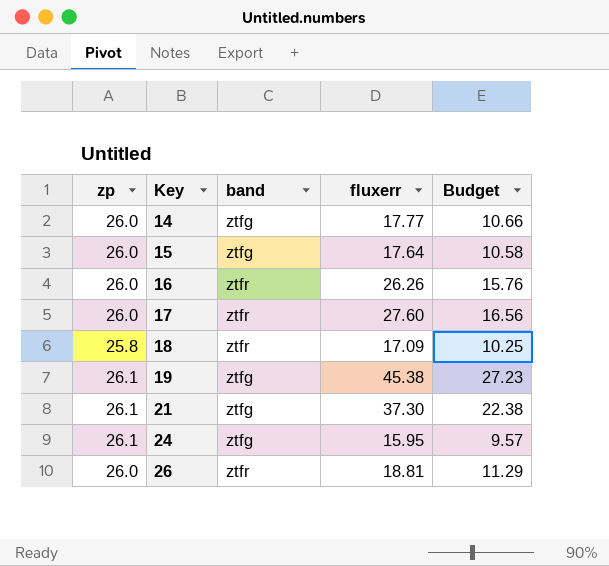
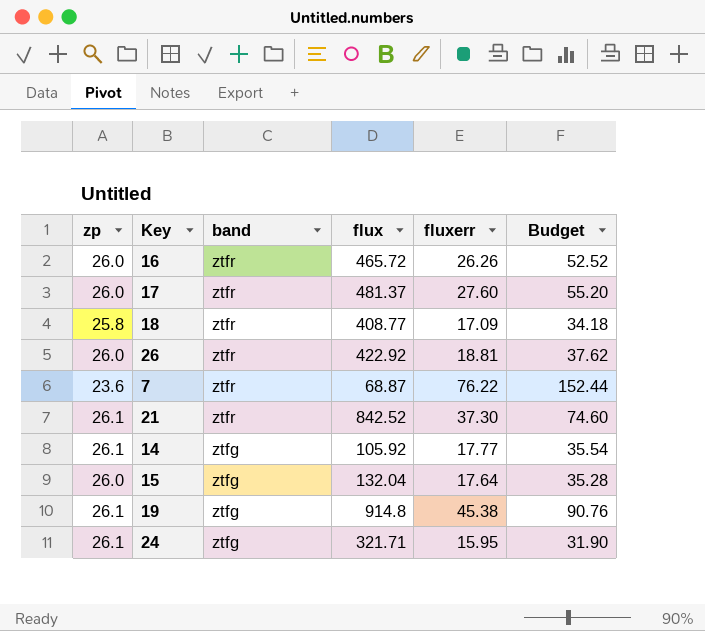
row order: Key ascending -> band descending
column flux | position: none -> 4
column Budget | formula: [fluxerr] * 0.6 -> [fluxerr] * 2
row 7: none -> 23.6 | ztfr | 68.87 | 76.22 | 152.44
21 | band: ztfg -> ztfr
14 | zp: 26.0 -> 26.1

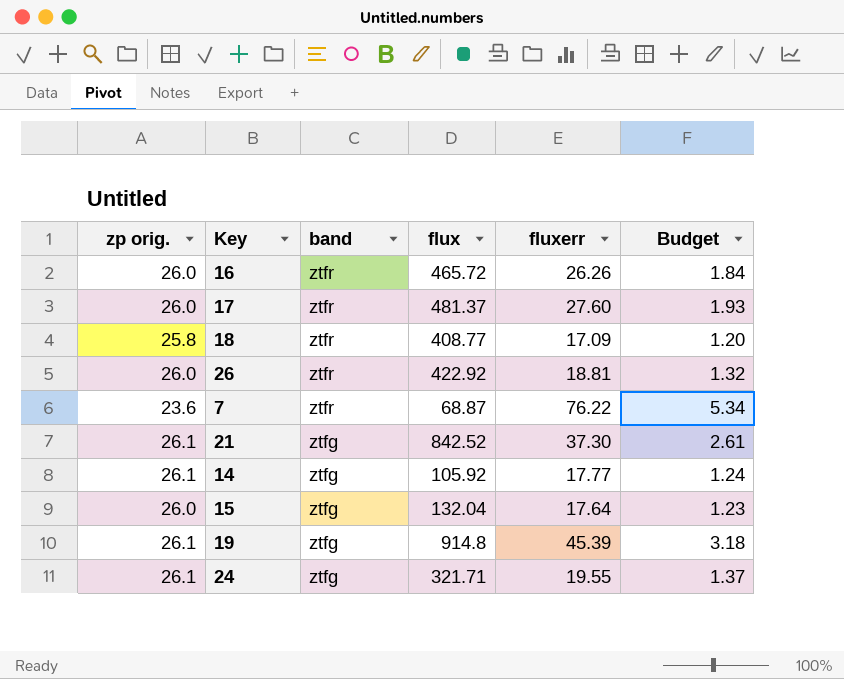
column name: zp -> zp orig.
column Budget | formula: [fluxerr] * 2 -> [fluxerr] * 0.07
21 | band: ztfr -> ztfg
19 | fluxerr: 45.38 -> 45.39
24 | fluxerr: 15.95 -> 19.55

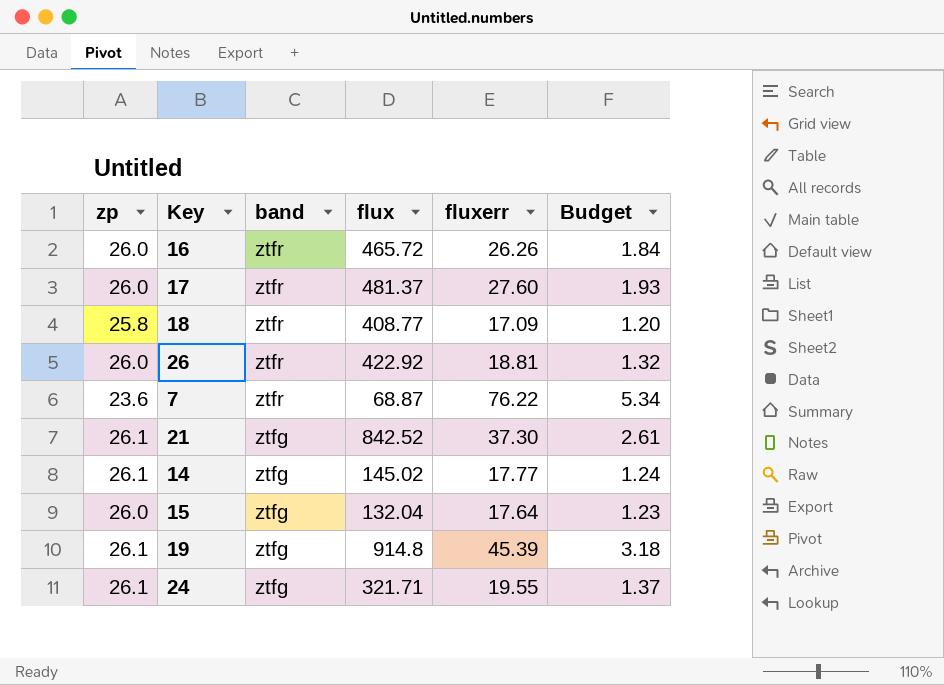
column name: zp orig. -> zp
14 | flux: 105.92 -> 145.02

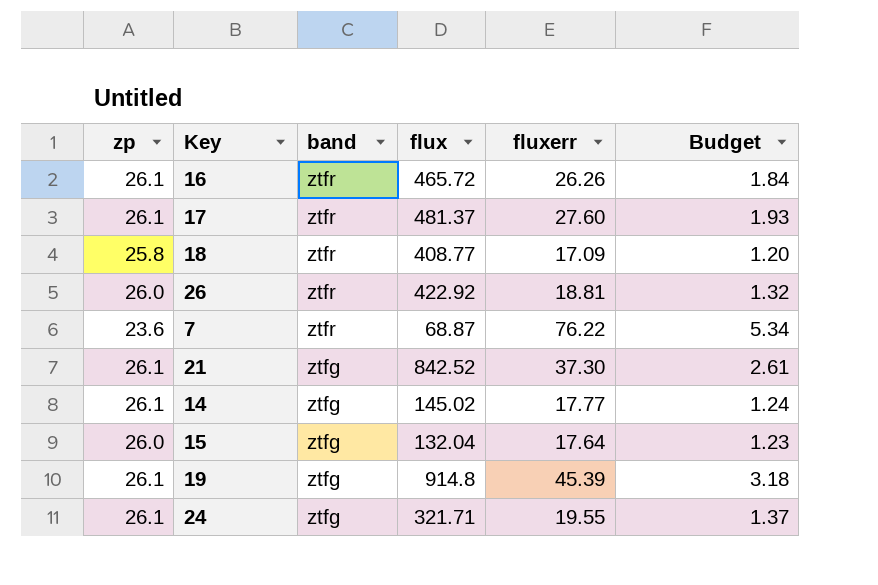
16 | zp: 26.0 -> 26.1
17 | zp: 26.0 -> 26.1

